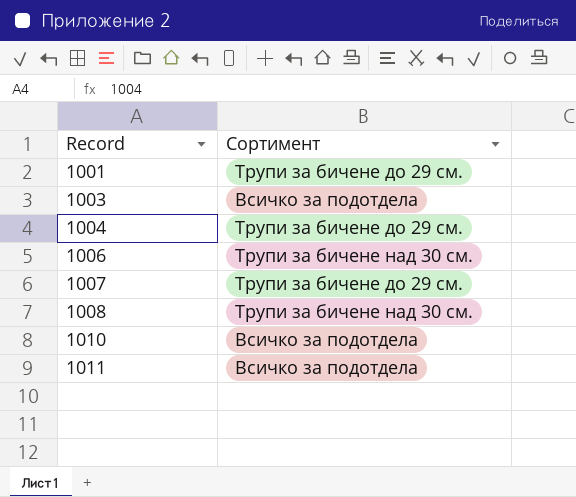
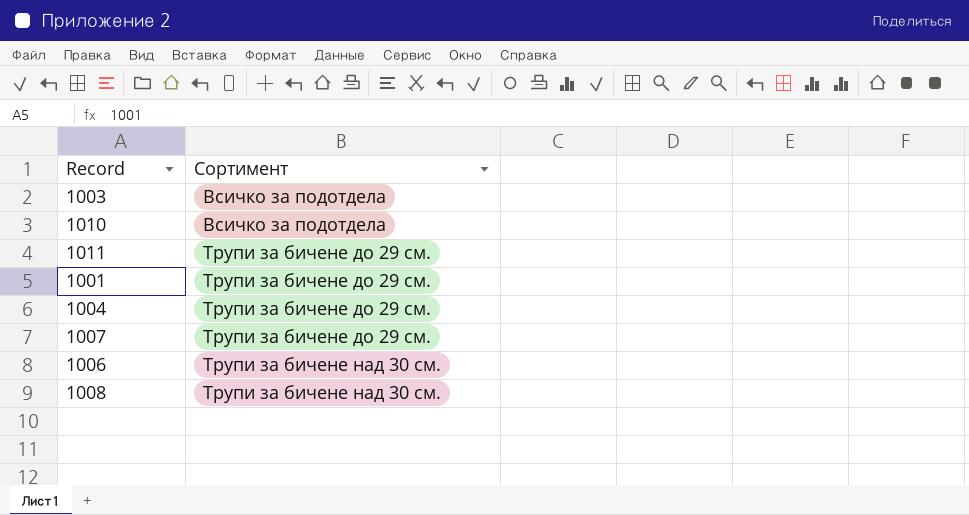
row order: Record ascending -> Сортимент ascending
1011 | Сортимент: Всичко за подотдела -> Трупи за бичене до 29 см.

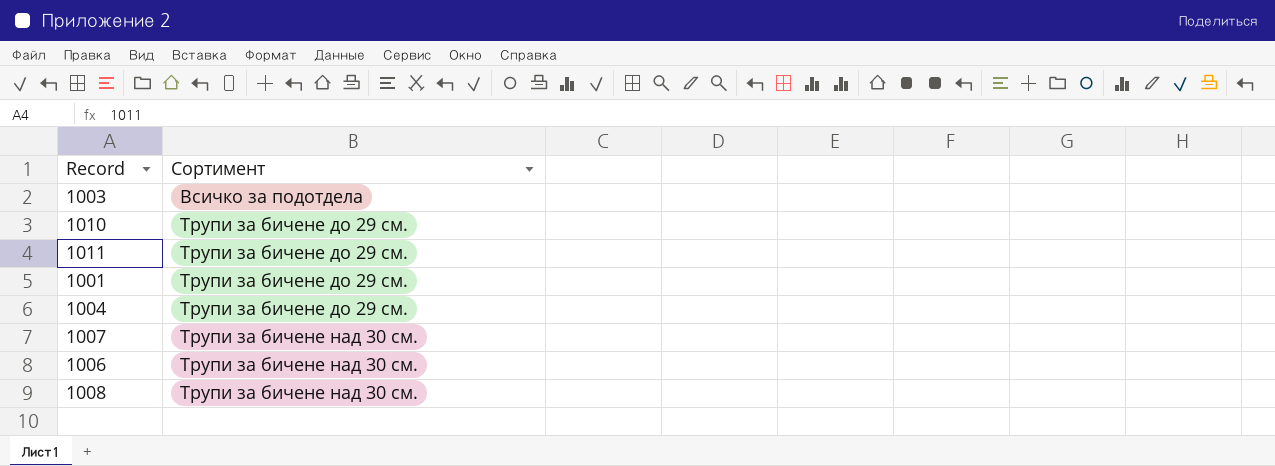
1010 | Сортимент: Всичко за подотдела -> Трупи за бичене до 29 см.
1007 | Сортимент: Трупи за бичене до 29 см. -> Трупи за бичене над 30 см.

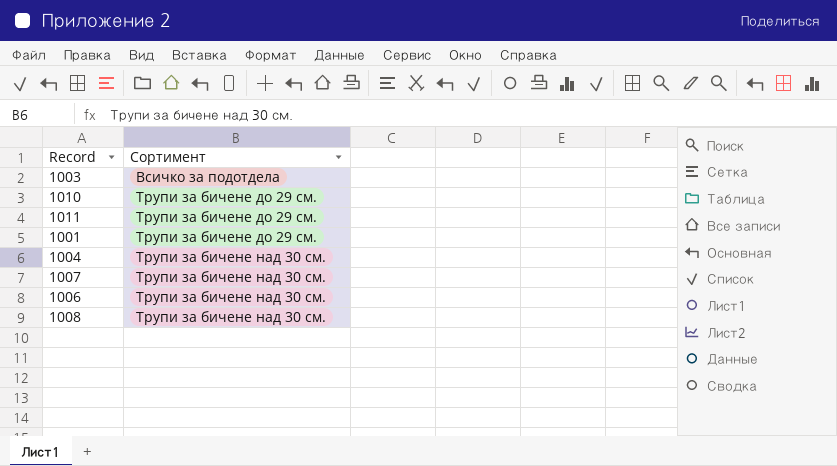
1004 | Сортимент: Трупи за бичене до 29 см. -> Трупи за бичене над 30 см.

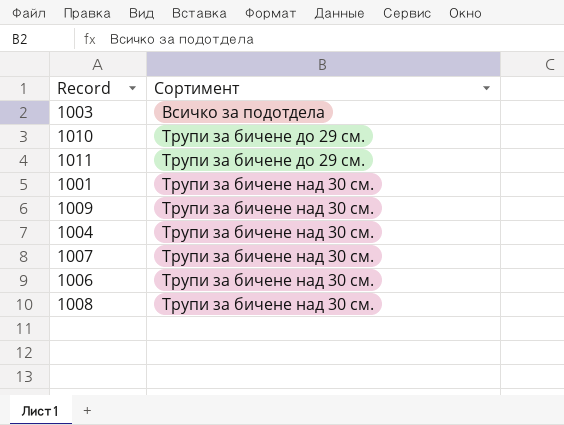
1001 | Сортимент: Трупи за бичене до 29 см. -> Трупи за бичене над 30 см.
row 1009: none -> Трупи за бичене над 30 см.

